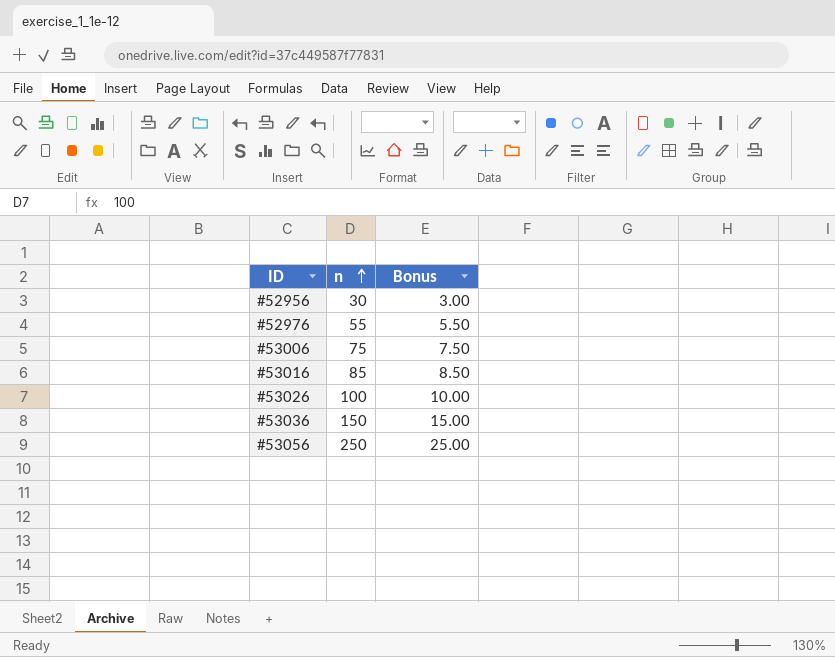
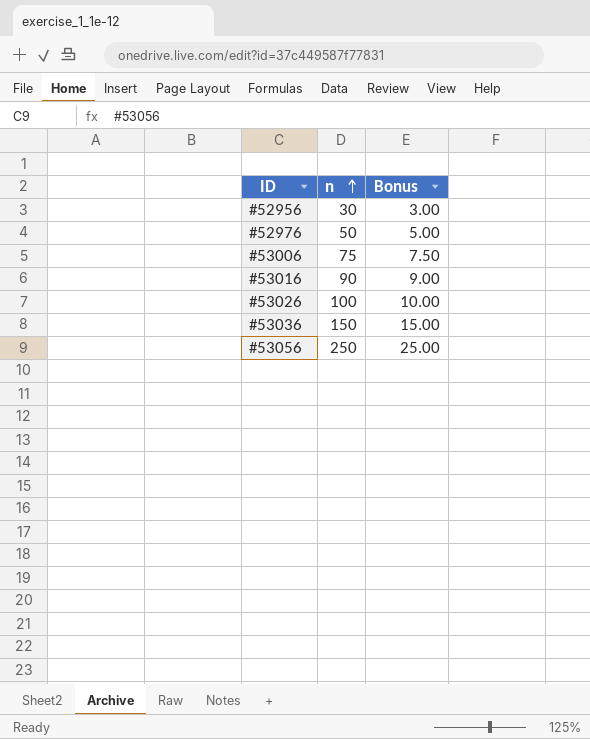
#52976 | n: 55 -> 50
#52976 | Bonus: 5.50 -> 5.00
#53016 | n: 85 -> 90
#53016 | Bonus: 8.50 -> 9.00

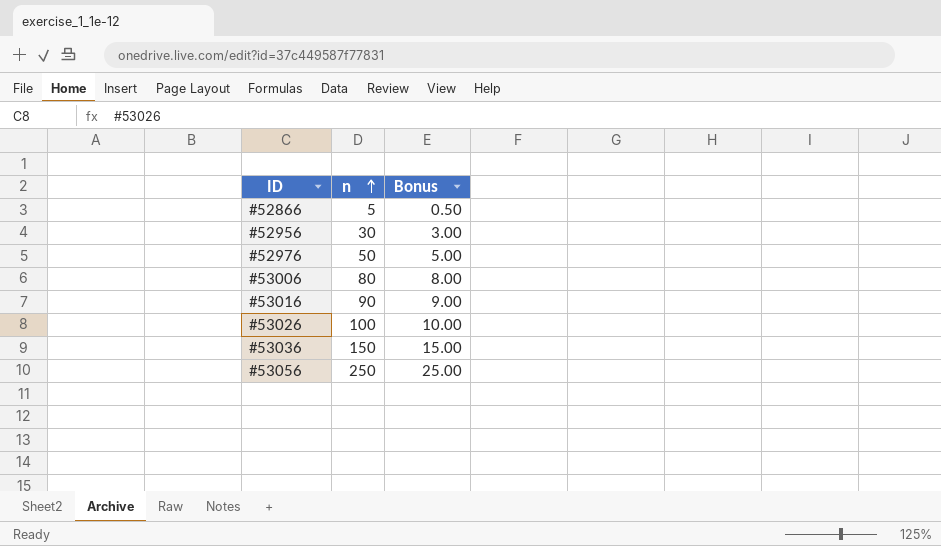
row #52866: none -> 5 | 0.50
#53006 | n: 75 -> 80
#53006 | Bonus: 7.50 -> 8.00

